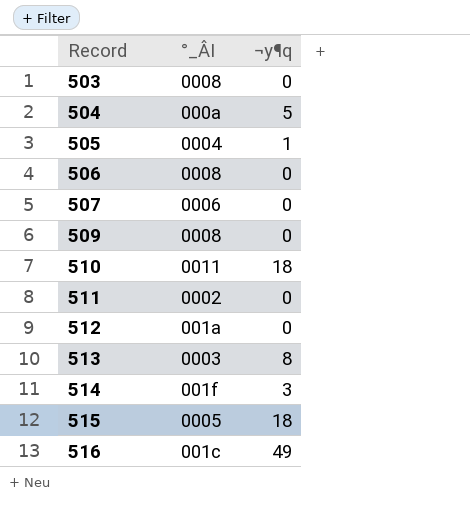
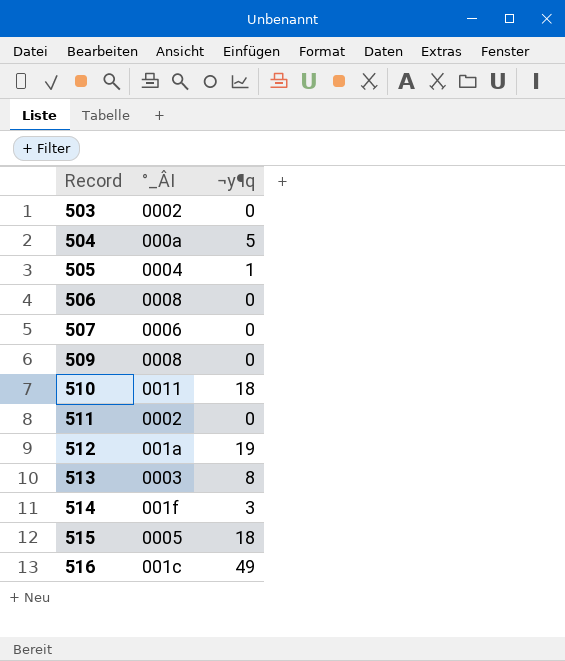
503 | °_ÂI: 0008 -> 0002
512 | ¬y¶q: 0 -> 19

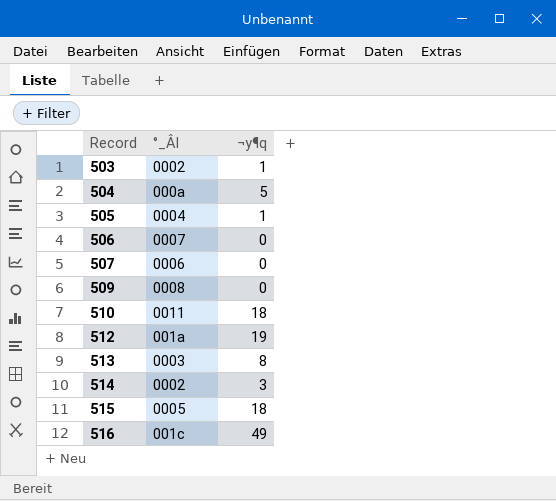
row 511: 0002 | 0 -> none
503 | ¬y¶q: 0 -> 1
506 | °_ÂI: 0008 -> 0007
514 | °_ÂI: 001f -> 0002

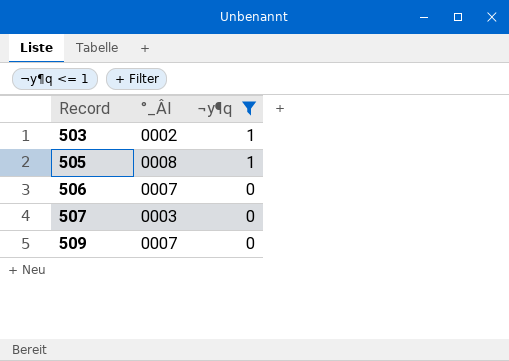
filter: none -> ¬y¶q <= 1
505 | °_ÂI: 0004 -> 0008
507 | °_ÂI: 0006 -> 0003
509 | °_ÂI: 0008 -> 0007

